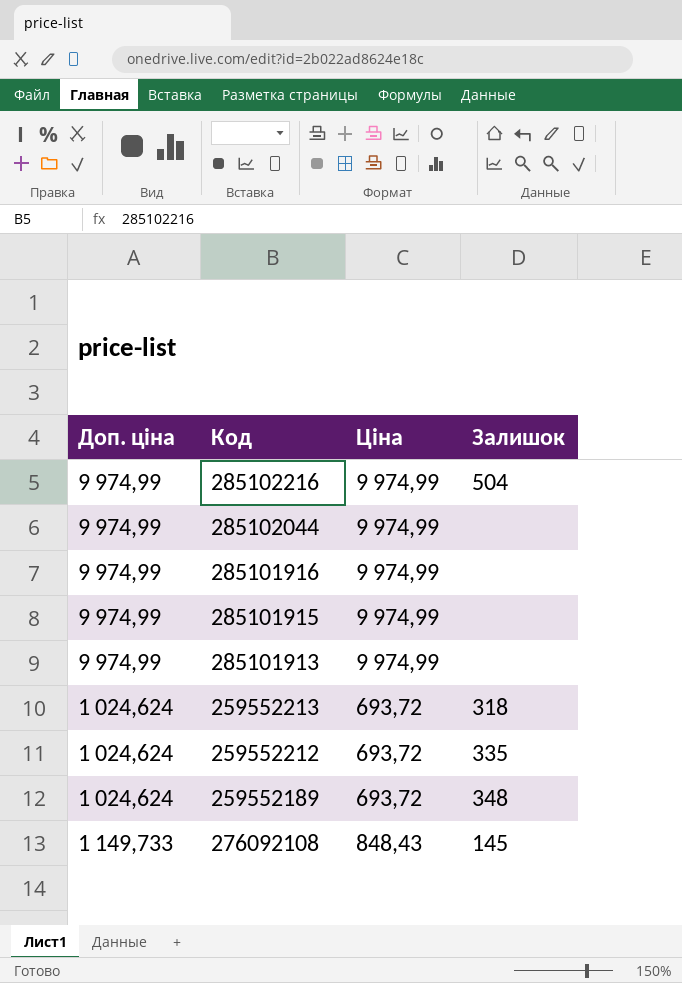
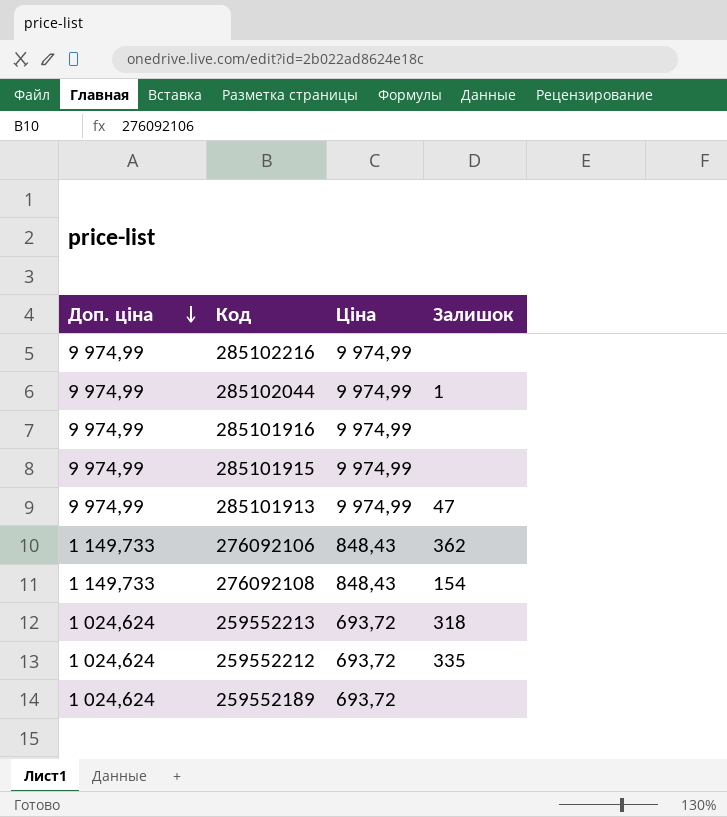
row order: none -> Доп. ціна descending
285102216 | Залишок: 504 -> none
285102044 | Залишок: none -> 1
285101913 | Залишок: none -> 47
row 276092106: none -> 1 149,733 | 848,43 | 362
276092108 | Залишок: 145 -> 154
259552189 | Залишок: 348 -> none

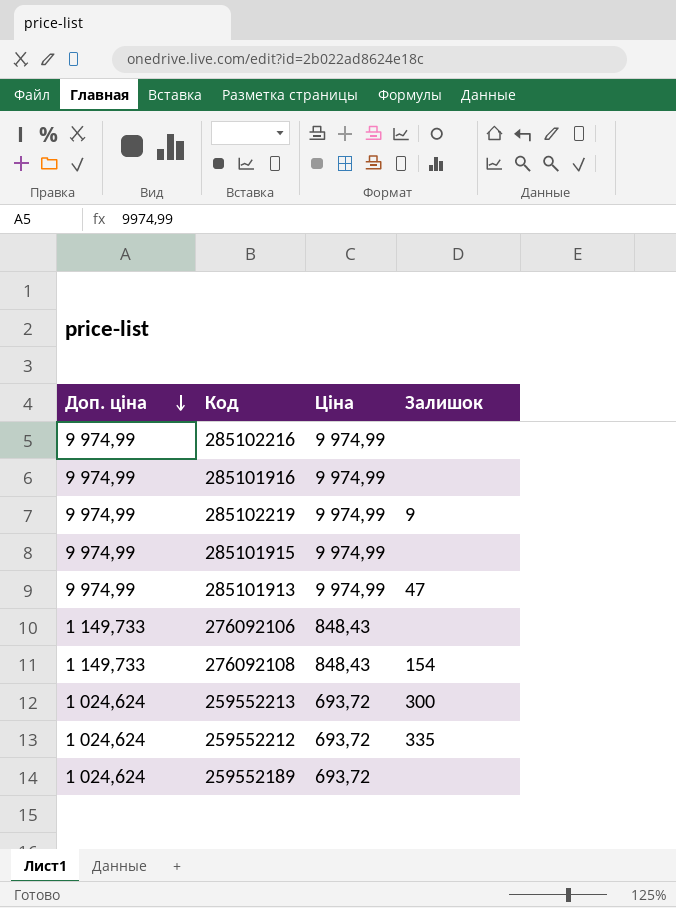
row 285102044: 9 974,99 | 9 974,99 | 1 -> none
row 285102219: none -> 9 974,99 | 9 974,99 | 9
276092106 | Залишок: 362 -> none
259552213 | Залишок: 318 -> 300

